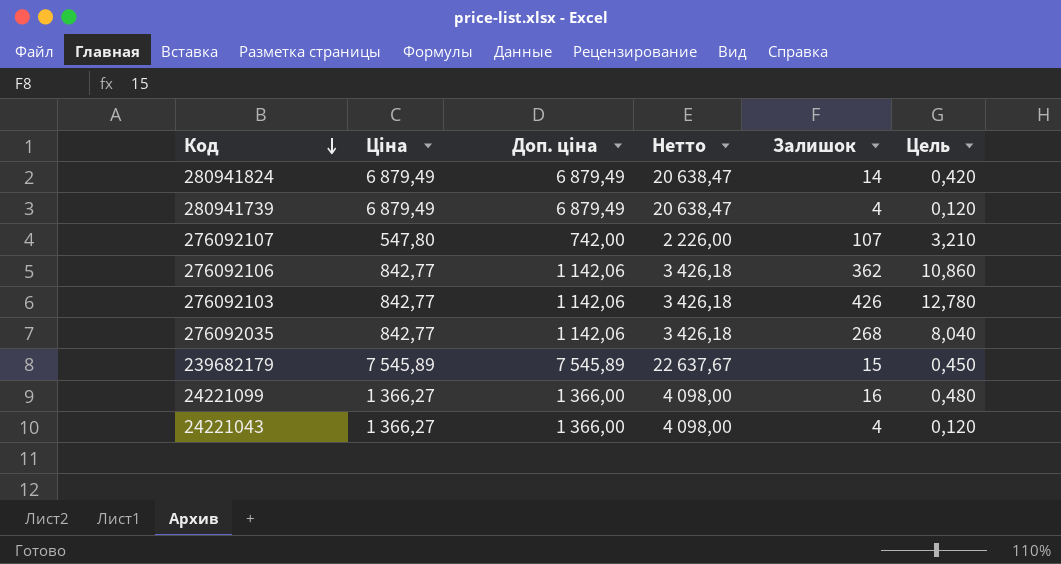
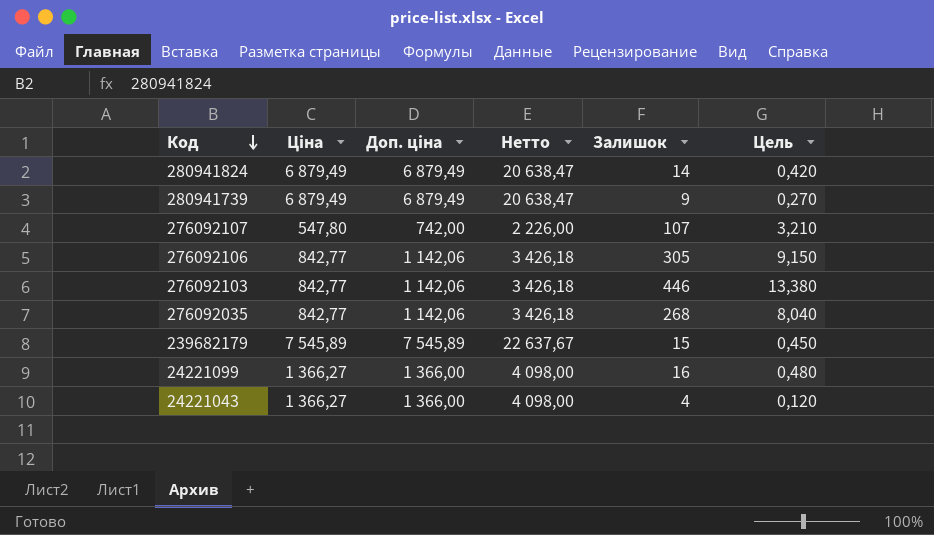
280941739 | Залишок: 4 -> 9
280941739 | Цель: 0,120 -> 0,270
276092106 | Залишок: 362 -> 305
276092106 | Цель: 10,860 -> 9,150
276092103 | Залишок: 426 -> 446
276092103 | Цель: 12,780 -> 13,380

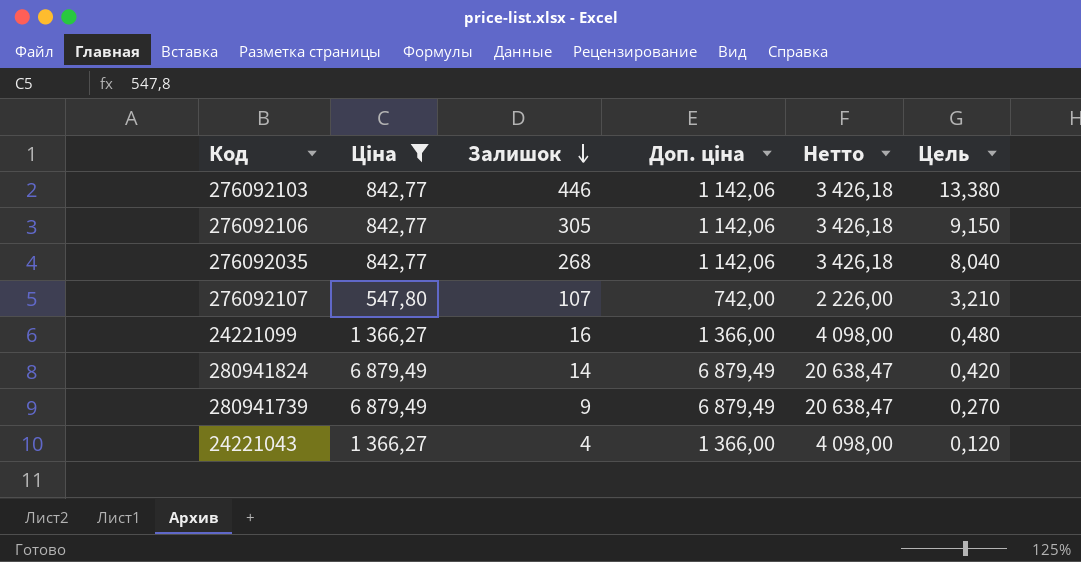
filter: none -> Ціна != 7 545,89
row order: Код descending -> Залишок descending
column Залишок | position: 5 -> 3

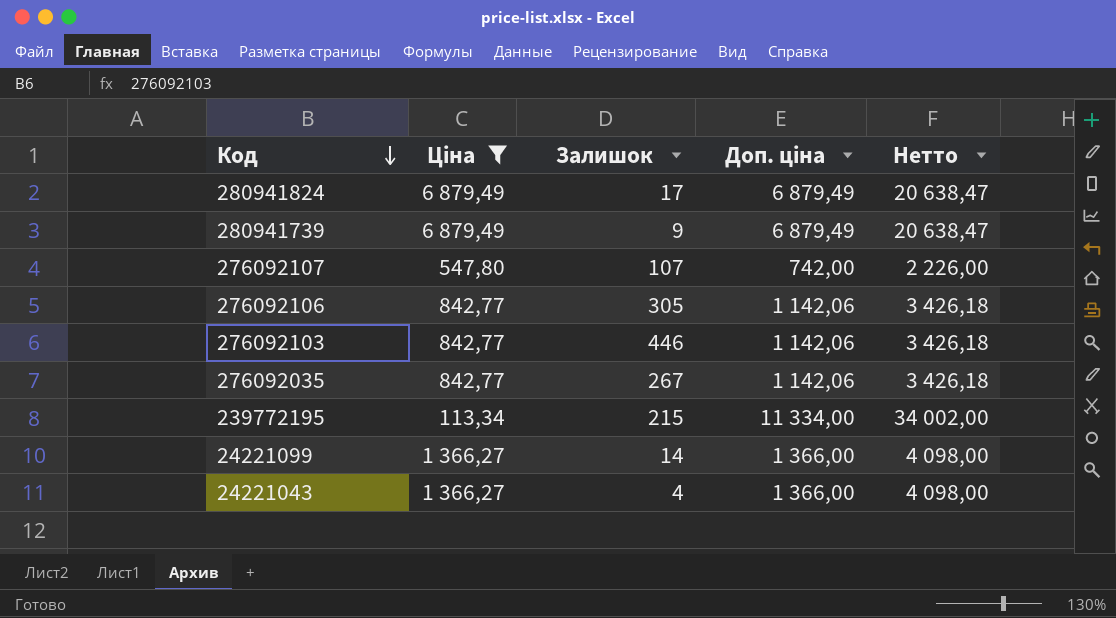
row order: Залишок descending -> Код descending
column Цель | formula: [Залишок] * 0,03 -> none
280941824 | Залишок: 14 -> 17
276092035 | Залишок: 268 -> 267
row 239772195: none -> 113,34 | 215 | 11 334,00 | 34 002,00
24221099 | Залишок: 16 -> 14

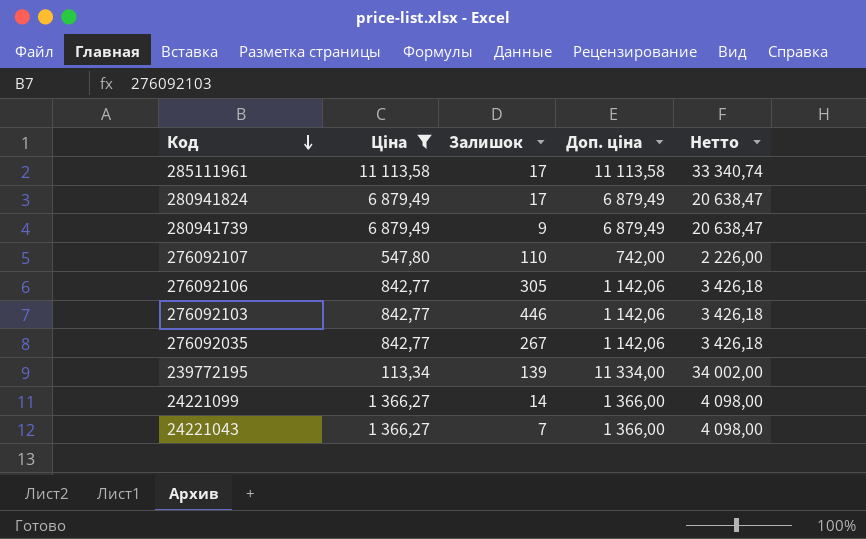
row 285111961: none -> 11 113,58 | 17 | 11 113,58 | 33 340,74
276092107 | Залишок: 107 -> 110
239772195 | Залишок: 215 -> 139
24221043 | Залишок: 4 -> 7

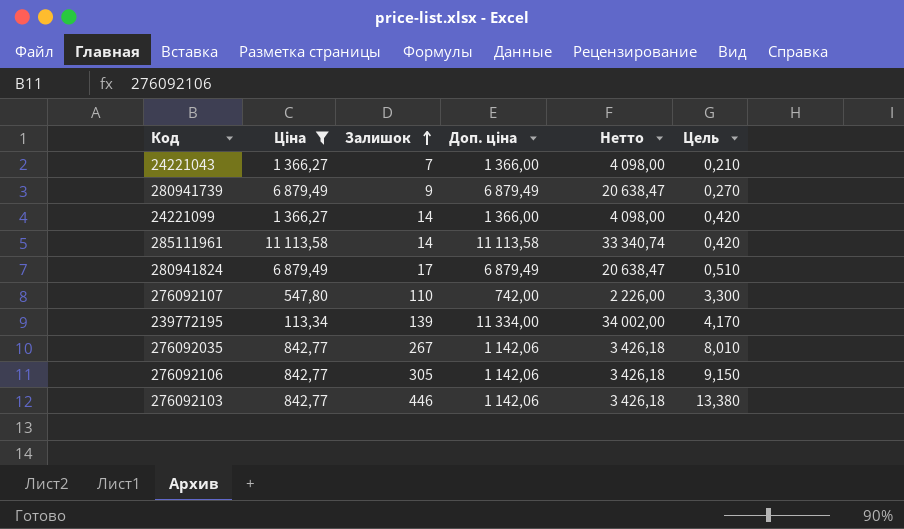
row order: Код descending -> Залишок ascending
column Цель | formula: none -> [Залишок] * 0,03
285111961 | Залишок: 17 -> 14

